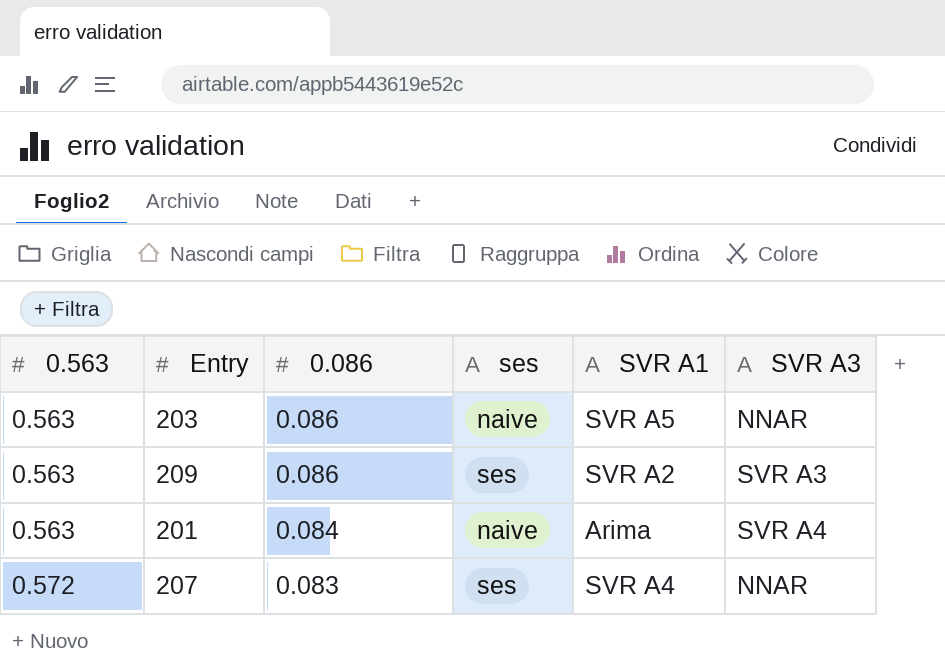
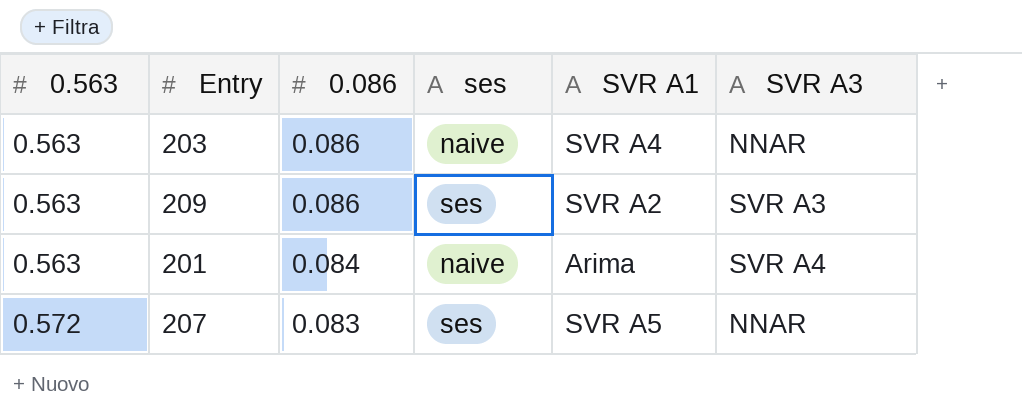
203 | SVR A1: SVR A5 -> SVR A4
207 | SVR A1: SVR A4 -> SVR A5

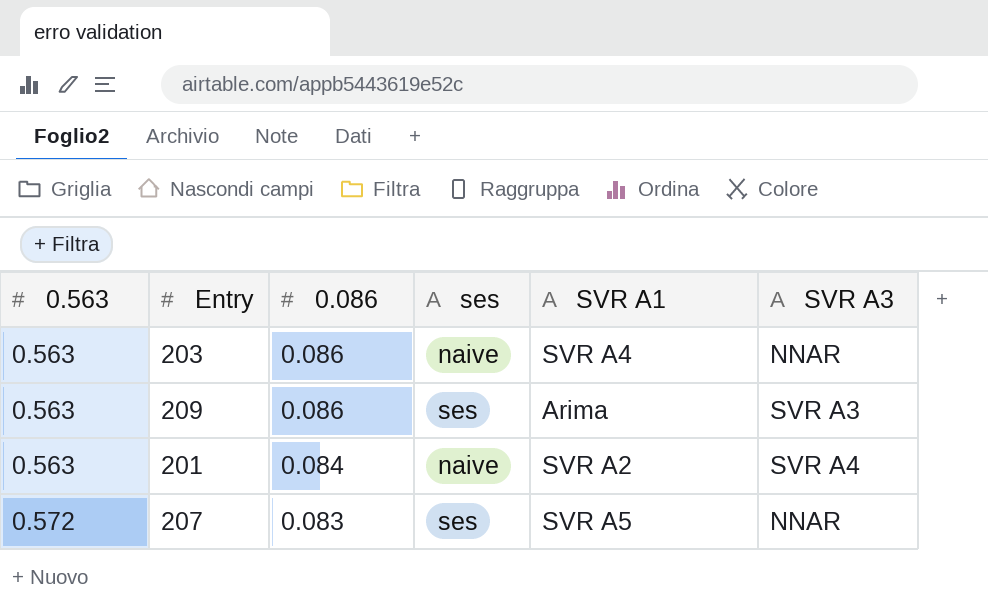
209 | SVR A1: SVR A2 -> Arima
201 | SVR A1: Arima -> SVR A2

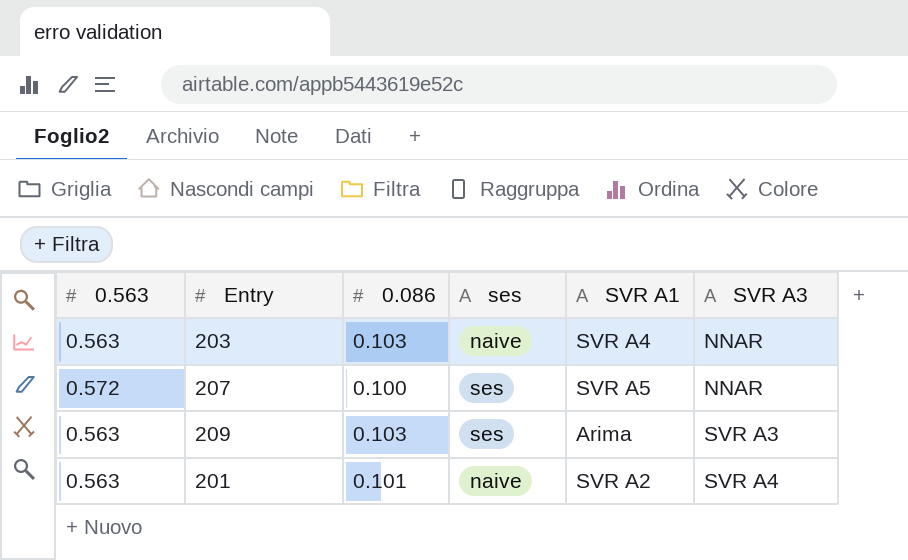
row order: 0.563 ascending -> SVR A3 ascending
203 | 0.086: 0.086 -> 0.103
207 | 0.086: 0.083 -> 0.100
209 | 0.086: 0.086 -> 0.103
201 | 0.086: 0.084 -> 0.101

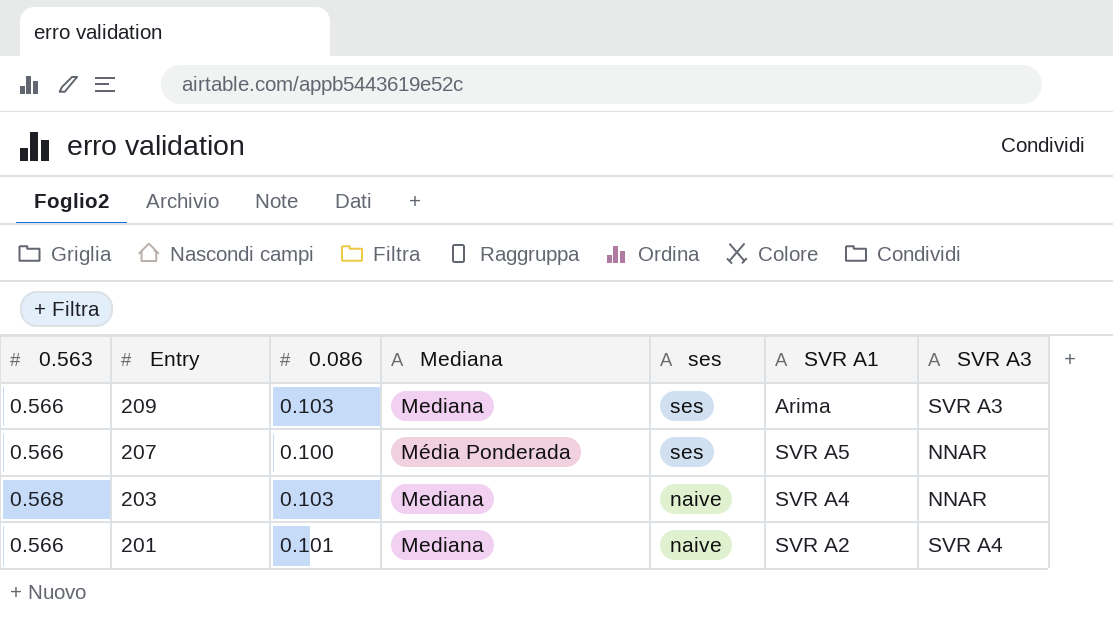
row order: SVR A3 ascending -> Entry descending
column Mediana | position: none -> 4
209 | 0.563: 0.563 -> 0.566
207 | 0.563: 0.572 -> 0.566
203 | 0.563: 0.563 -> 0.568
201 | 0.563: 0.563 -> 0.566

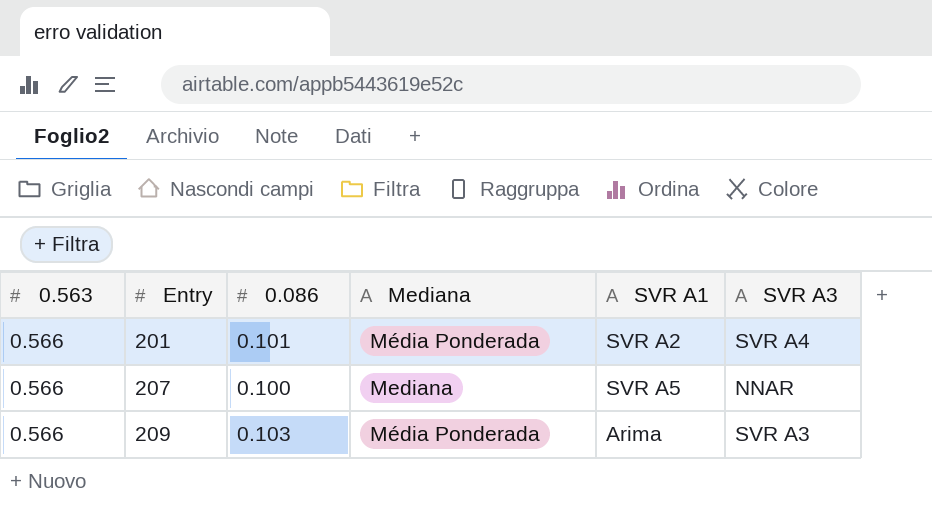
row order: Entry descending -> Entry ascending
column ses | position: 5 -> none
row 203: 0.568 | 0.103 | Mediana | naive | SVR A4 | NNAR -> none
201 | Mediana: Mediana -> Média Ponderada
207 | Mediana: Média Ponderada -> Mediana
209 | Mediana: Mediana -> Média Ponderada

